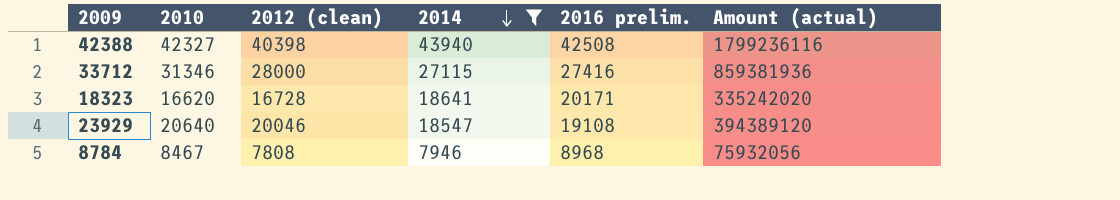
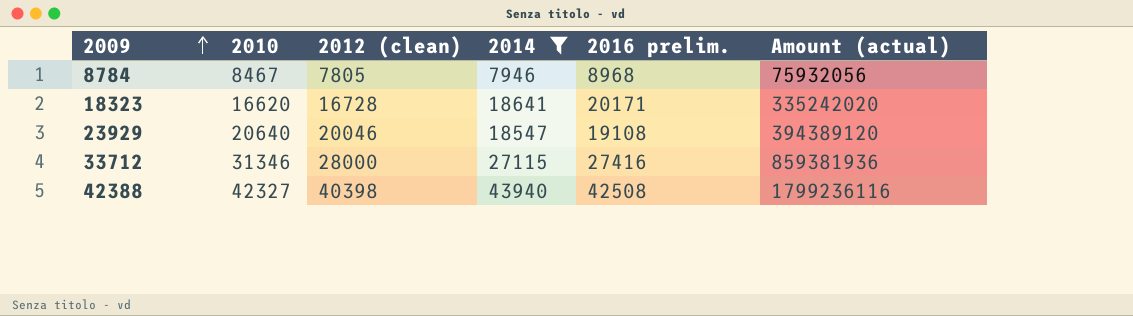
row order: 2014 descending -> 2009 ascending
8784 | 2012 (clean): 7808 -> 7805

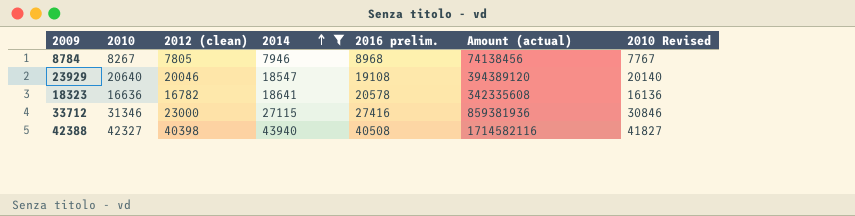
row order: 2009 ascending -> 2014 ascending
column 2010 Revised | formula: none -> [2010] - 500
8784 | 2010: 8467 -> 8267
8784 | Amount (actual): 75932056 -> 74138456
18323 | 2010: 16620 -> 16636
18323 | 2012 (clean): 16728 -> 16782
18323 | 2016 prelim.: 20171 -> 20578
18323 | Amount (actual): 335242020 -> 342335608
33712 | 2012 (clean): 28000 -> 23000
42388 | 2016 prelim.: 42508 -> 40508
42388 | Amount (actual): 1799236116 -> 1714582116

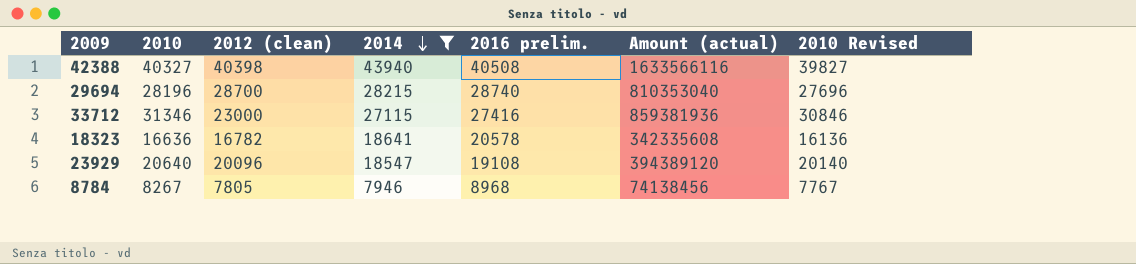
row order: 2014 ascending -> 2014 descending
42388 | 2010: 42327 -> 40327
42388 | Amount (actual): 1714582116 -> 1633566116
42388 | 2010 Revised: 41827 -> 39827
row 29694: none -> 28196 | 28700 | 28215 | 28740 | 810353040 | 27696
23929 | 2012 (clean): 20046 -> 20096

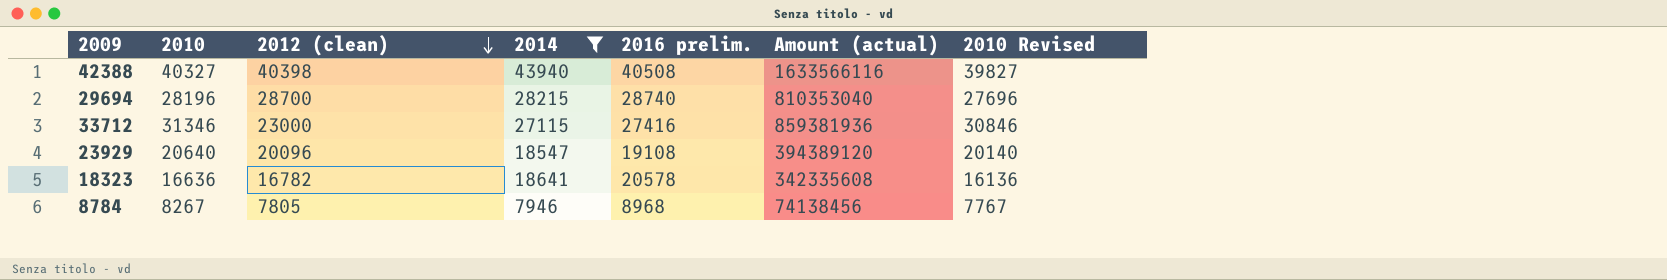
row order: 2014 descending -> 2012 (clean) descending

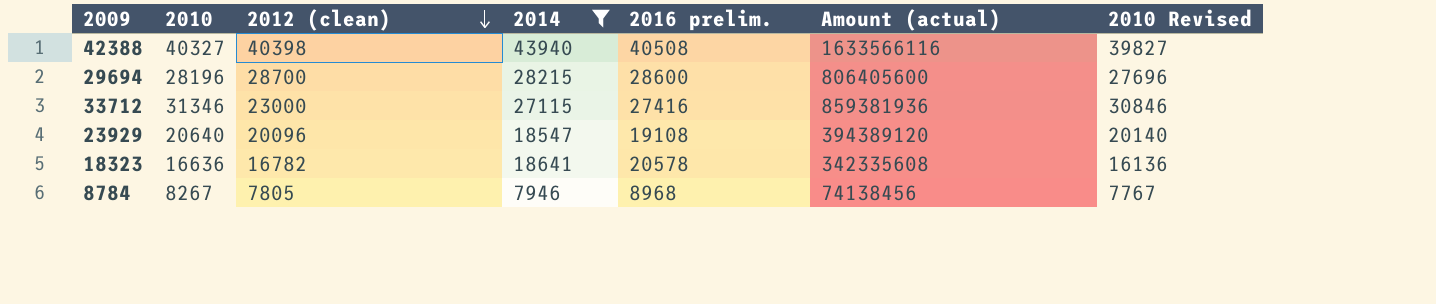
29694 | 2016 prelim.: 28740 -> 28600
29694 | Amount (actual): 810353040 -> 806405600

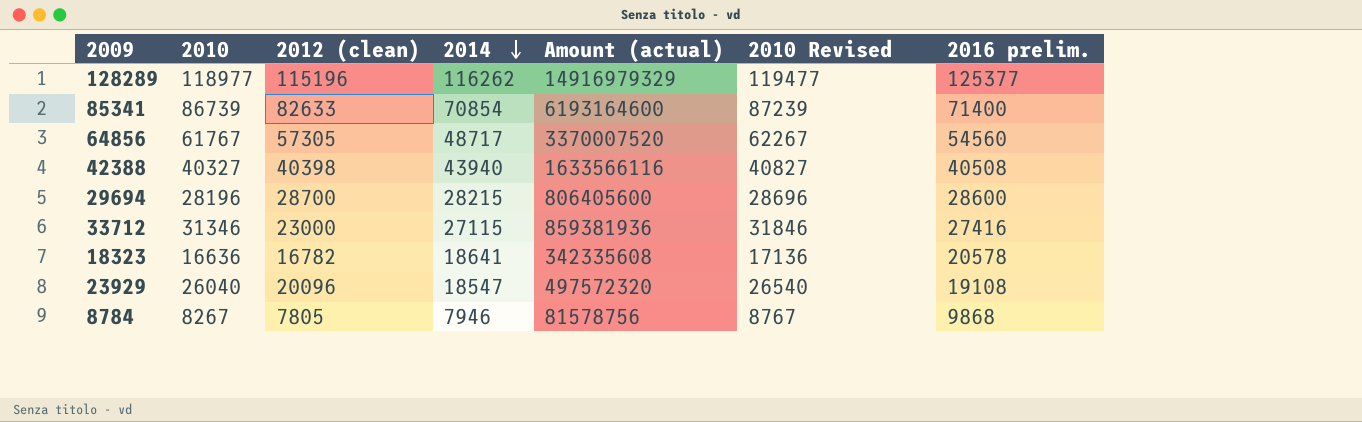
filter: 2014 <= 43940 -> none
row order: 2012 (clean) descending -> 2014 descending
column 2010 Revised | formula: [2010] - 500 -> [2010] + 500
column 2016 prelim. | position: 5 -> 7
23929 | 2010: 20640 -> 26040
23929 | Amount (actual): 394389120 -> 497572320
8784 | Amount (actual): 74138456 -> 81578756
8784 | 2016 prelim.: 8968 -> 9868

